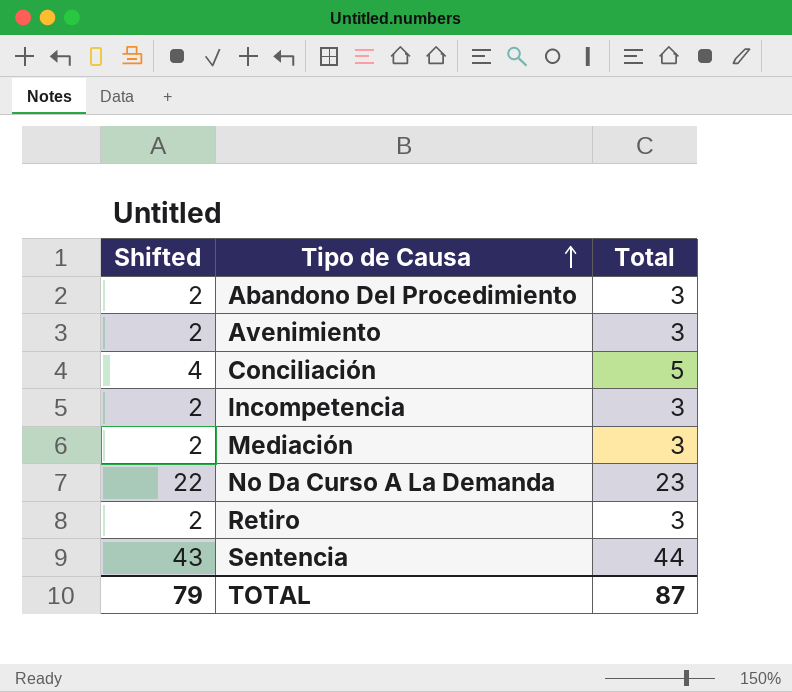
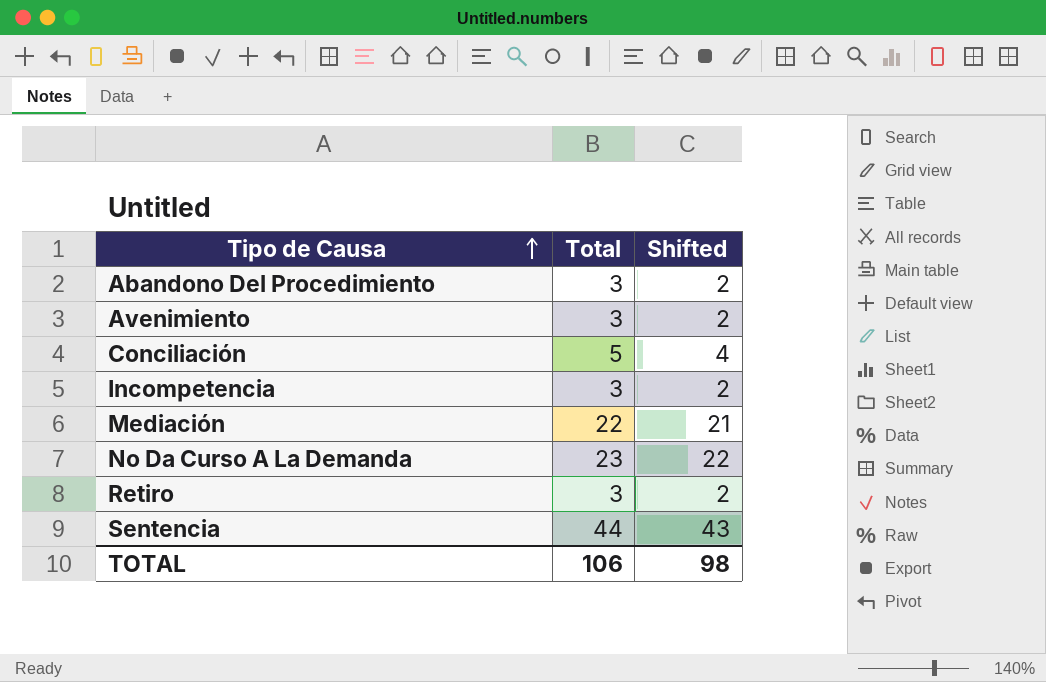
column Shifted | position: 1 -> 3
Mediación | Total: 3 -> 22
Mediación | Shifted: 2 -> 21
TOTAL | Total: 87 -> 106
TOTAL | Shifted: 79 -> 98

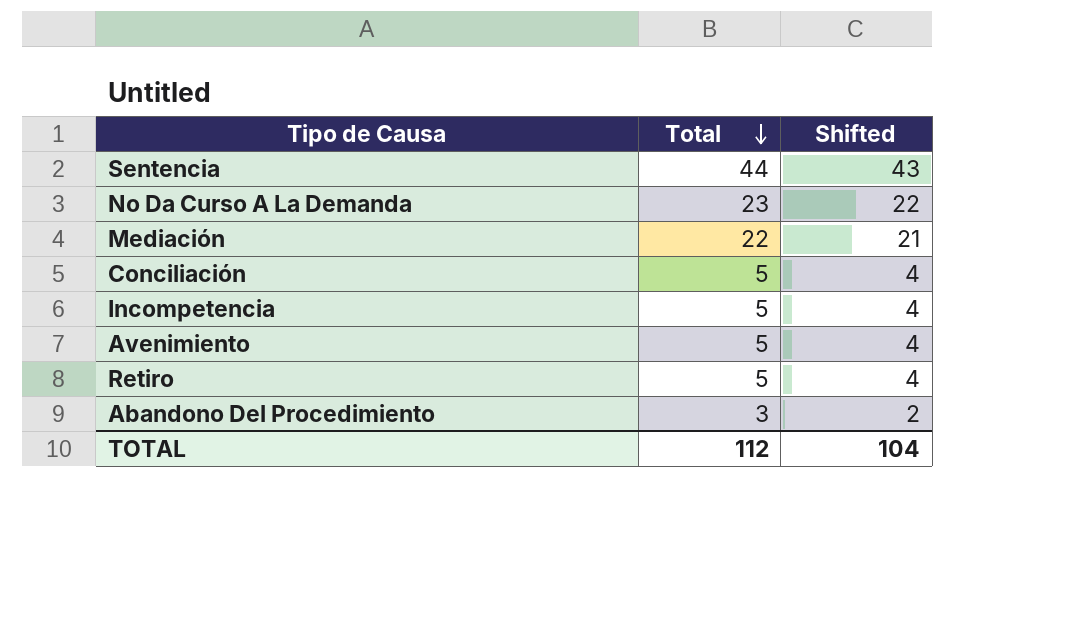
row order: Tipo de Causa ascending -> Total descending
Incompetencia | Total: 3 -> 5
Incompetencia | Shifted: 2 -> 4
Avenimiento | Total: 3 -> 5
Avenimiento | Shifted: 2 -> 4
Retiro | Total: 3 -> 5
Retiro | Shifted: 2 -> 4
TOTAL | Total: 106 -> 112
TOTAL | Shifted: 98 -> 104

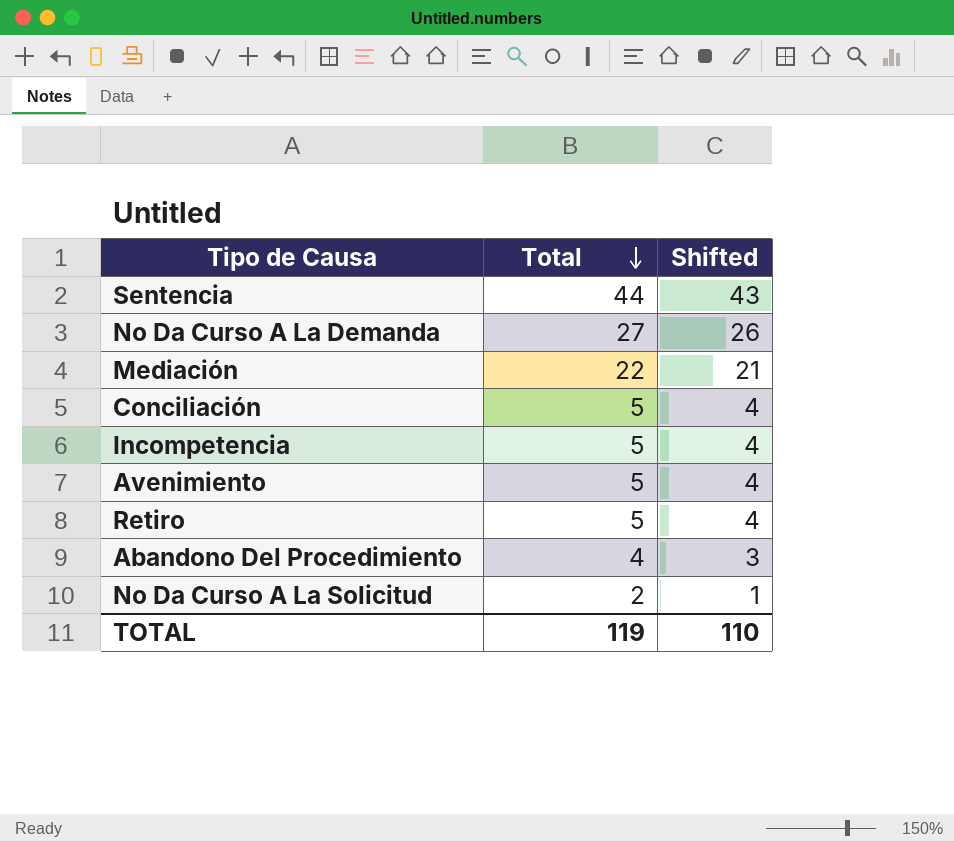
No Da Curso A La Demanda | Total: 23 -> 27
No Da Curso A La Demanda | Shifted: 22 -> 26
Abandono Del Procedimiento | Total: 3 -> 4
Abandono Del Procedimiento | Shifted: 2 -> 3
row No Da Curso A La Solicitud: none -> 2 | 1
TOTAL | Total: 112 -> 119
TOTAL | Shifted: 104 -> 110

